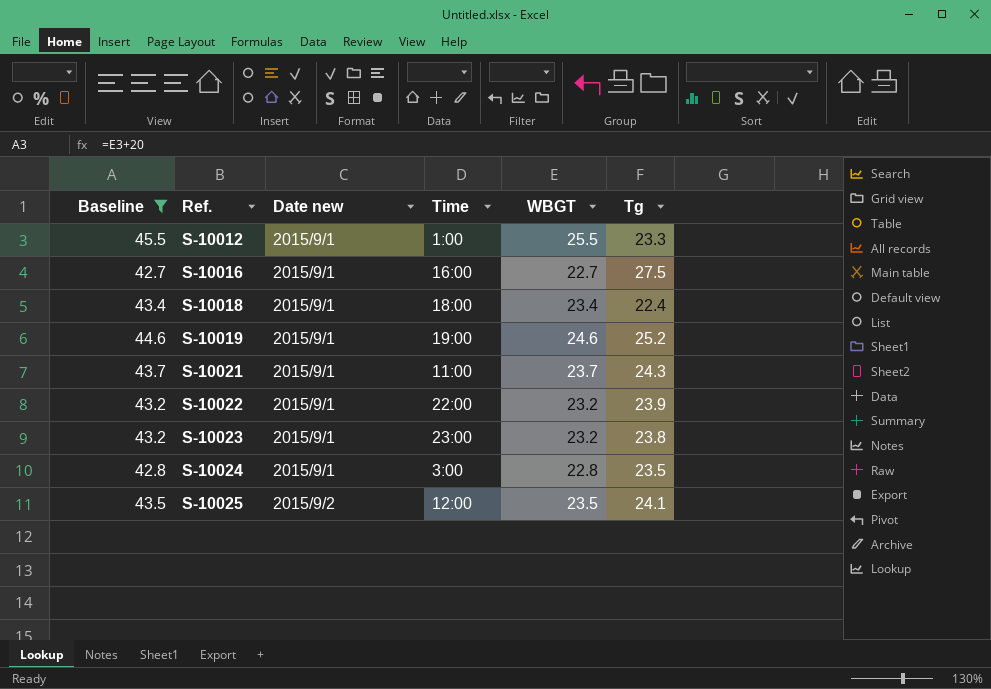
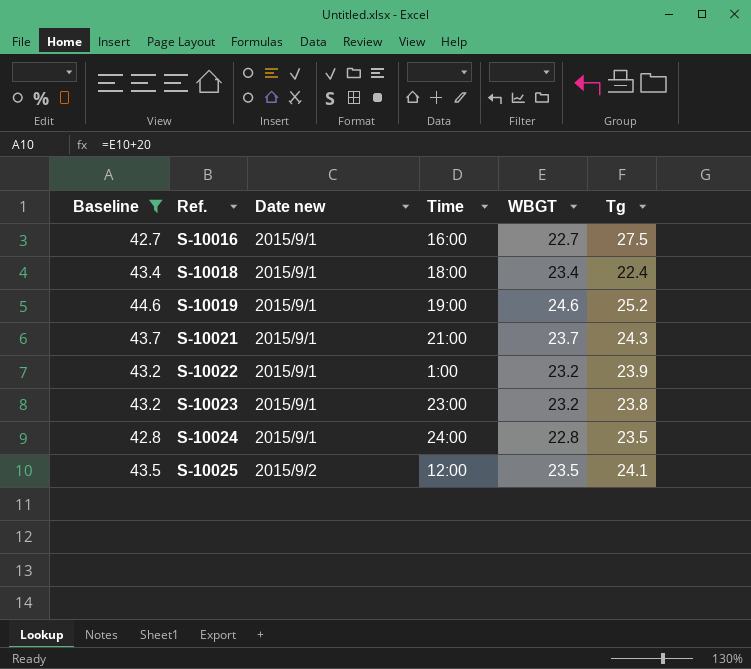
row S-10012: 45.5 | 2015/9/1 | 1:00 | 25.5 | 23.3 -> none
S-10021 | Time: 11:00 -> 21:00
S-10022 | Time: 22:00 -> 1:00
S-10024 | Time: 3:00 -> 24:00

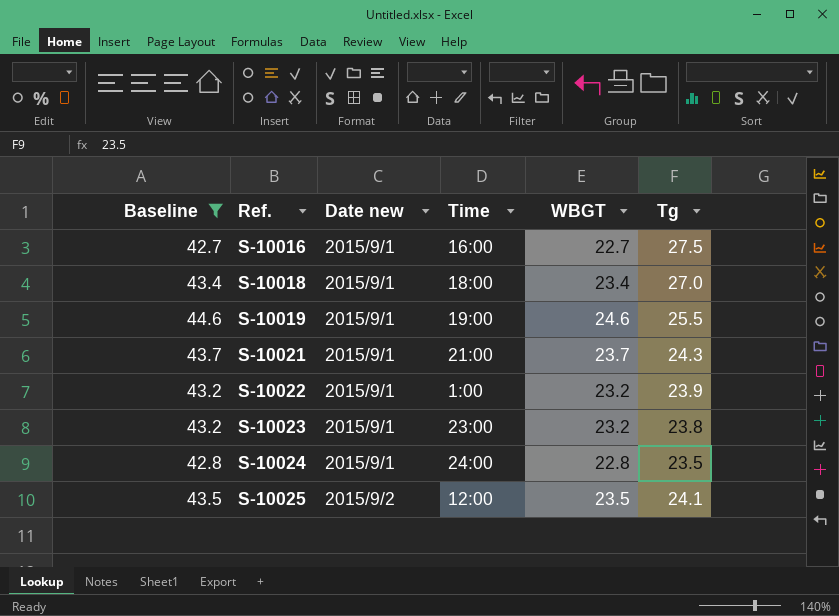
S-10018 | Tg: 22.4 -> 27.0
S-10019 | Tg: 25.2 -> 25.5

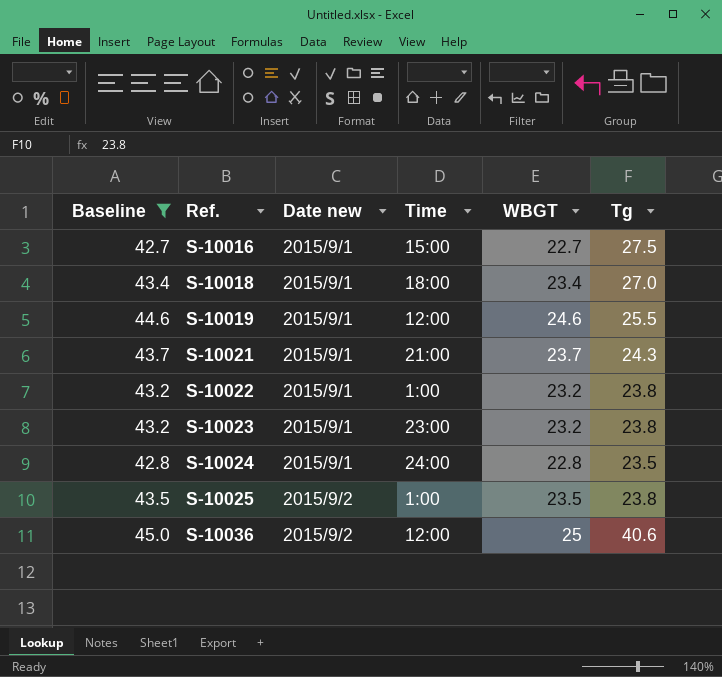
S-10016 | Time: 16:00 -> 15:00
S-10019 | Time: 19:00 -> 12:00
S-10022 | Tg: 23.9 -> 23.8
S-10025 | Time: 12:00 -> 1:00
S-10025 | Tg: 24.1 -> 23.8
row S-10036: none -> 45.0 | 2015/9/2 | 12:00 | 25 | 40.6

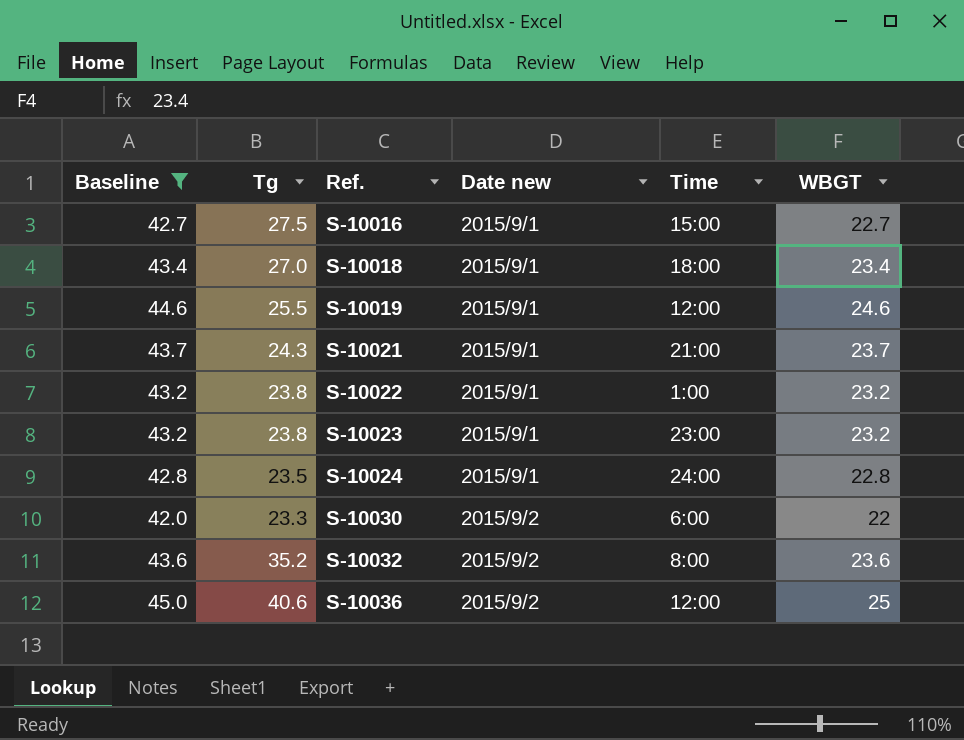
column Tg | position: 6 -> 2
row S-10025: 43.5 | 2015/9/2 | 1:00 | 23.5 | 23.8 -> none
row S-10030: none -> 42.0 | 23.3 | 2015/9/2 | 6:00 | 22
row S-10032: none -> 43.6 | 35.2 | 2015/9/2 | 8:00 | 23.6

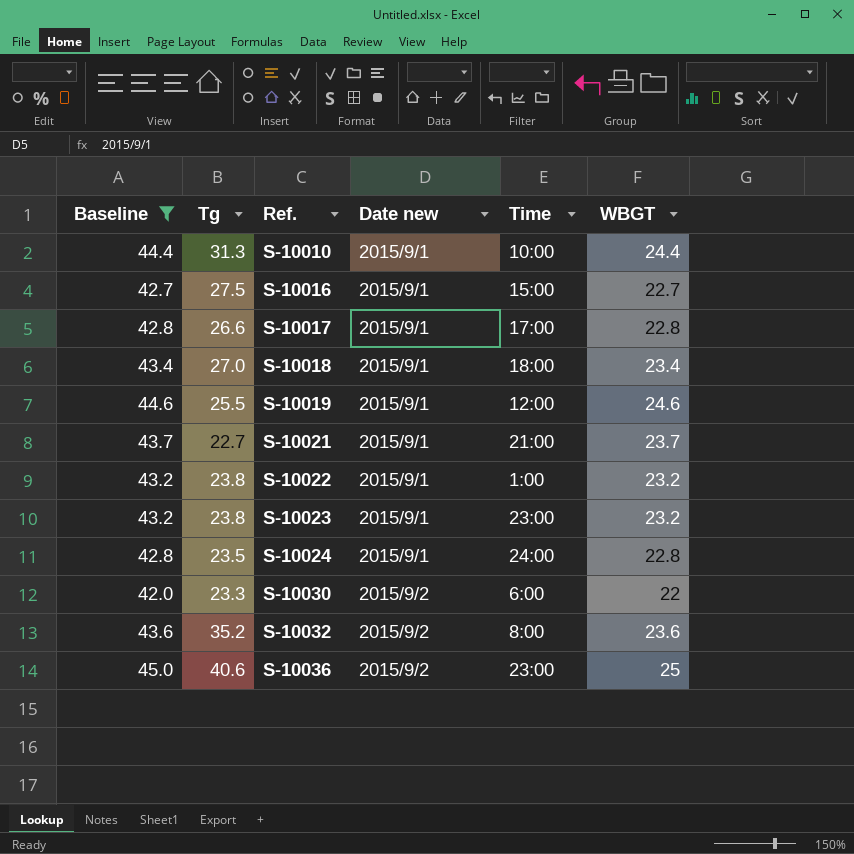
row S-10010: none -> 44.4 | 31.3 | 2015/9/1 | 10:00 | 24.4
row S-10017: none -> 42.8 | 26.6 | 2015/9/1 | 17:00 | 22.8
S-10021 | Tg: 24.3 -> 22.7
S-10036 | Time: 12:00 -> 23:00

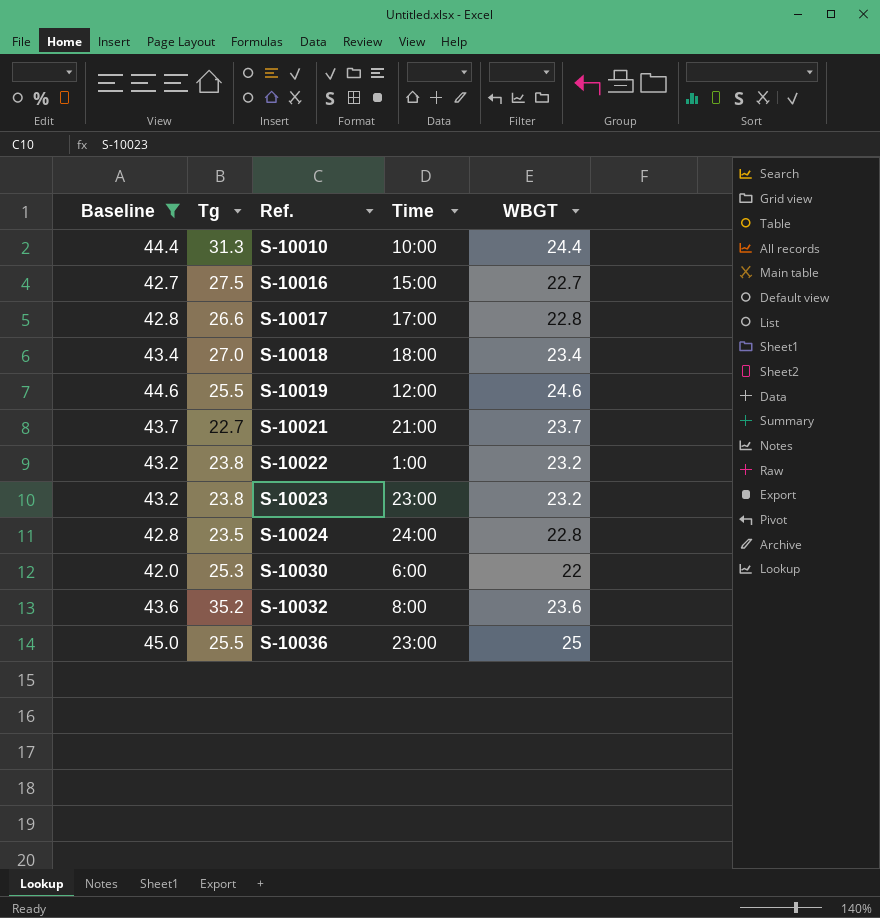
column Date new | position: 4 -> none
S-10030 | Tg: 23.3 -> 25.3
S-10036 | Tg: 40.6 -> 25.5

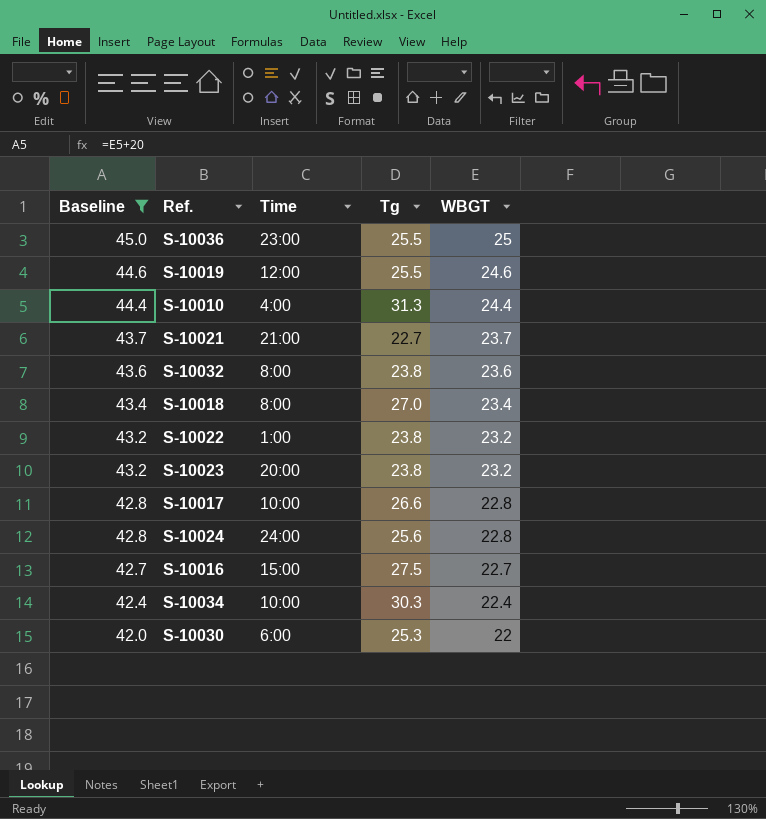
row order: Ref. ascending -> Baseline descending
column Tg | position: 2 -> 4
S-10010 | Time: 10:00 -> 4:00
S-10032 | Tg: 35.2 -> 23.8
S-10018 | Time: 18:00 -> 8:00
S-10023 | Time: 23:00 -> 20:00
S-10017 | Time: 17:00 -> 10:00
S-10024 | Tg: 23.5 -> 25.6
row S-10034: none -> 42.4 | 10:00 | 30.3 | 22.4

